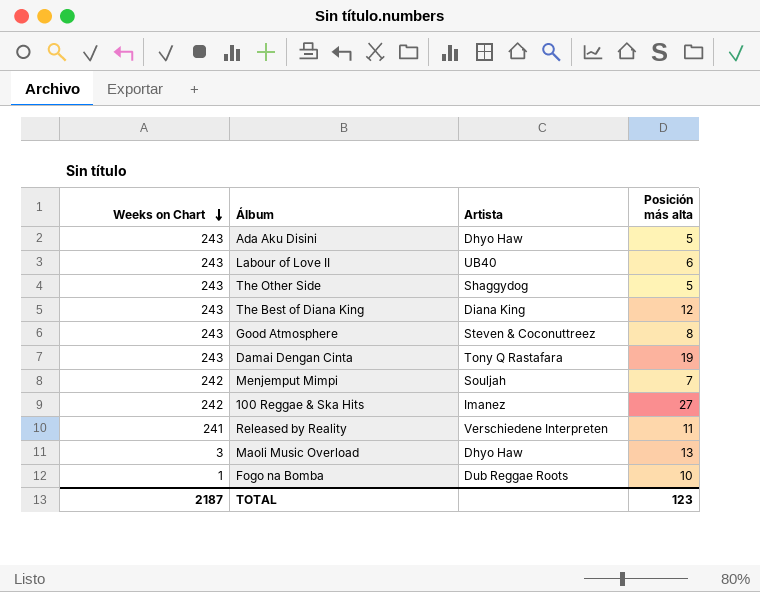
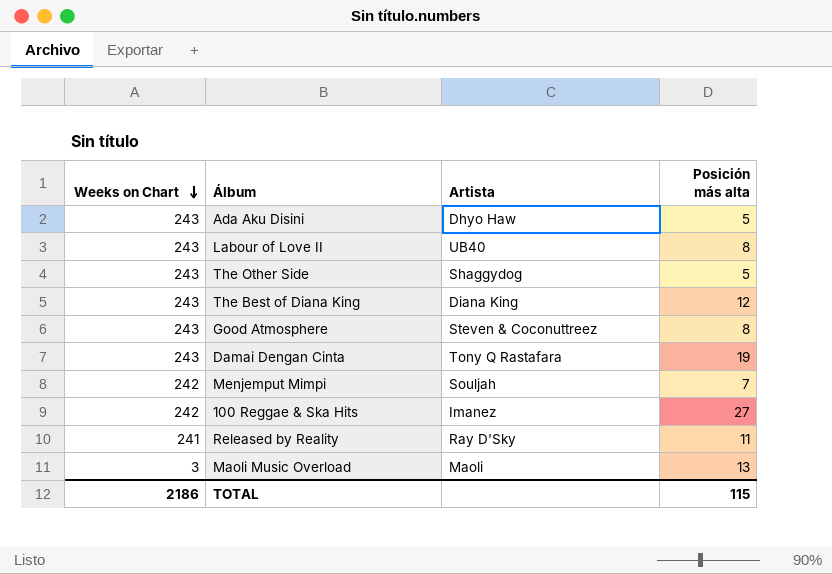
row Fogo na Bomba: 1 | Dub Reggae Roots | 10 -> none
Labour of Love II | Posición más alta: 6 -> 8
Released by Reality | Artista: Verschiedene Interpreten -> Ray D'Sky
Maoli Music Overload | Artista: Dhyo Haw -> Maoli
TOTAL | Weeks on Chart: 2187 -> 2186
TOTAL | Posición más alta: 123 -> 115

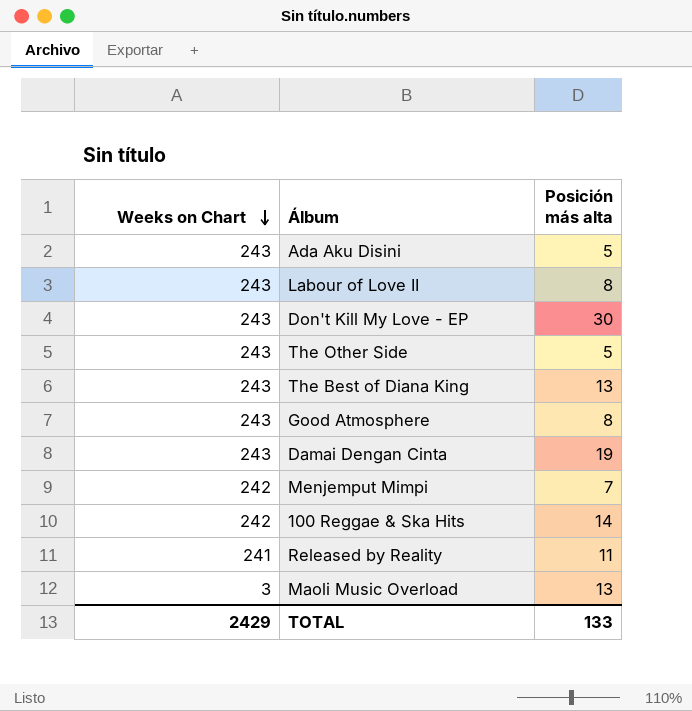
column Artista | position: 3 -> none
row Don't Kill My Love - EP: none -> 243 | 30
The Best of Diana King | Posición más alta: 12 -> 13
100 Reggae & Ska Hits | Posición más alta: 27 -> 14
TOTAL | Weeks on Chart: 2186 -> 2429
TOTAL | Posición más alta: 115 -> 133

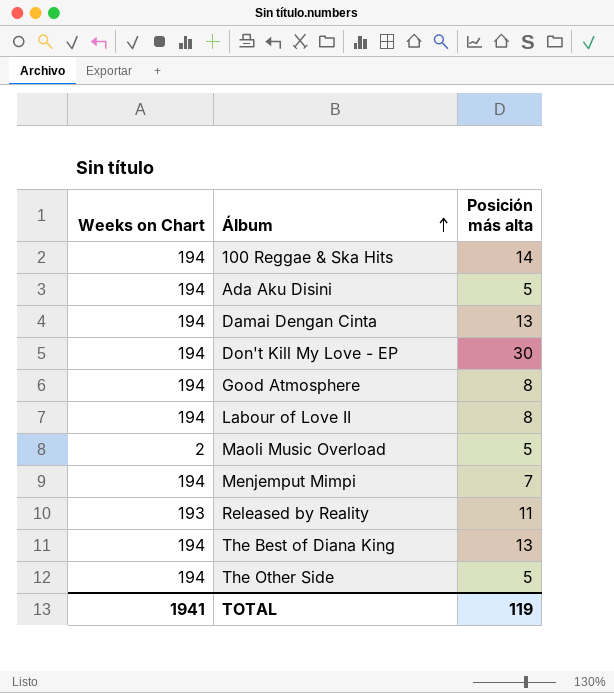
row order: Weeks on Chart descending -> Álbum ascending
100 Reggae & Ska Hits | Weeks on Chart: 242 -> 194
Ada Aku Disini | Weeks on Chart: 243 -> 194
Damai Dengan Cinta | Weeks on Chart: 243 -> 194
Damai Dengan Cinta | Posición más alta: 19 -> 13
Don't Kill My Love - EP | Weeks on Chart: 243 -> 194
Good Atmosphere | Weeks on Chart: 243 -> 194
Labour of Love II | Weeks on Chart: 243 -> 194
Maoli Music Overload | Weeks on Chart: 3 -> 2
Maoli Music Overload | Posición más alta: 13 -> 5
Menjemput Mimpi | Weeks on Chart: 242 -> 194
Released by Reality | Weeks on Chart: 241 -> 193
The Best of Diana King | Weeks on Chart: 243 -> 194
The Other Side | Weeks on Chart: 243 -> 194
TOTAL | Weeks on Chart: 2429 -> 1941
TOTAL | Posición más alta: 133 -> 119

